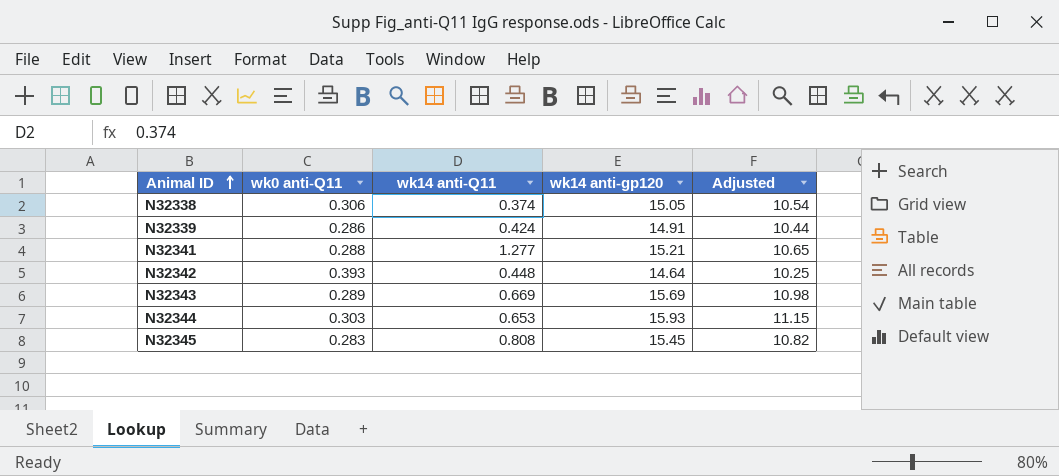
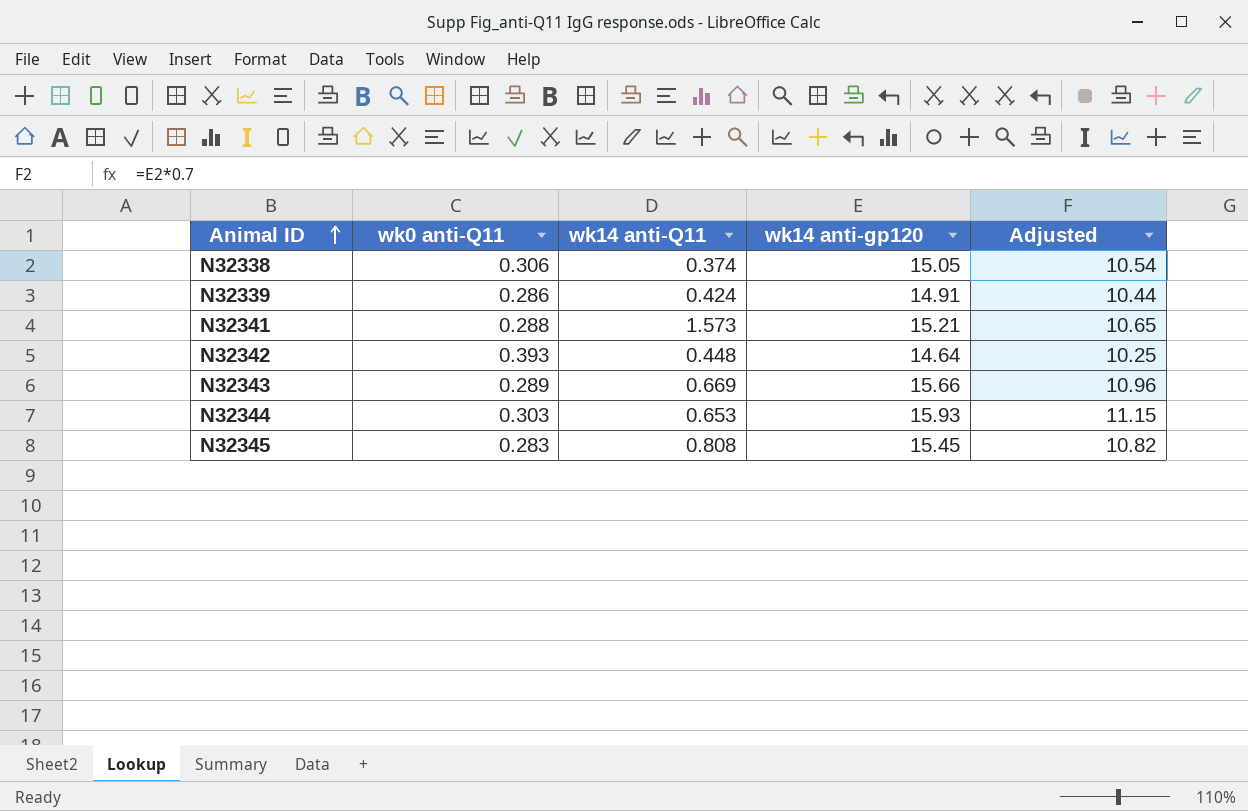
N32341 | wk14 anti-Q11: 1.277 -> 1.573
N32343 | wk14 anti-gp120: 15.69 -> 15.66
N32343 | Adjusted: 10.98 -> 10.96

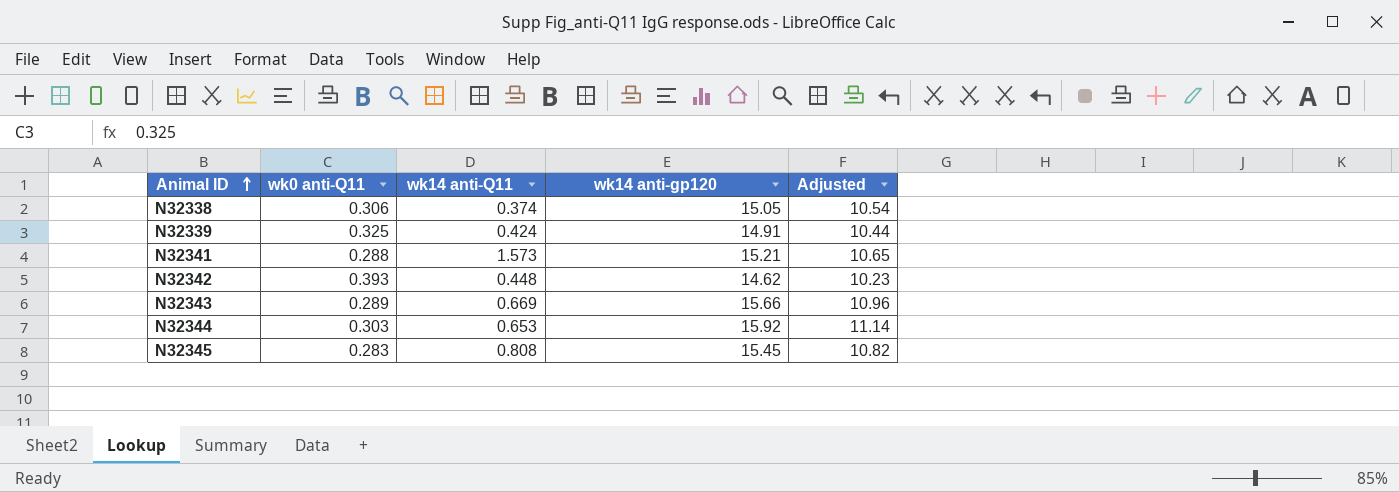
N32339 | wk0 anti-Q11: 0.286 -> 0.325
N32342 | wk14 anti-gp120: 14.64 -> 14.62
N32342 | Adjusted: 10.25 -> 10.23
N32344 | wk14 anti-gp120: 15.93 -> 15.92
N32344 | Adjusted: 11.15 -> 11.14

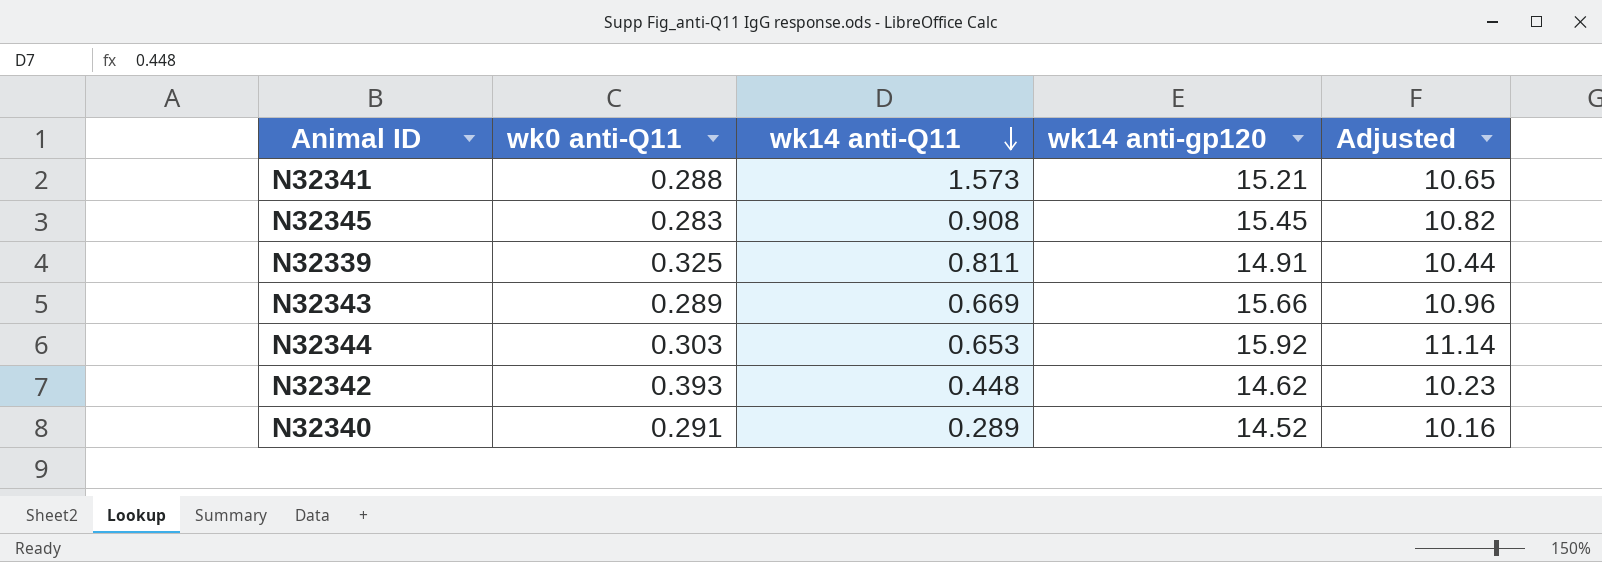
row order: Animal ID ascending -> wk14 anti-Q11 descending
row N32338: 0.306 | 0.374 | 15.05 | 10.54 -> none
N32345 | wk14 anti-Q11: 0.808 -> 0.908
N32339 | wk14 anti-Q11: 0.424 -> 0.811
row N32340: none -> 0.291 | 0.289 | 14.52 | 10.16

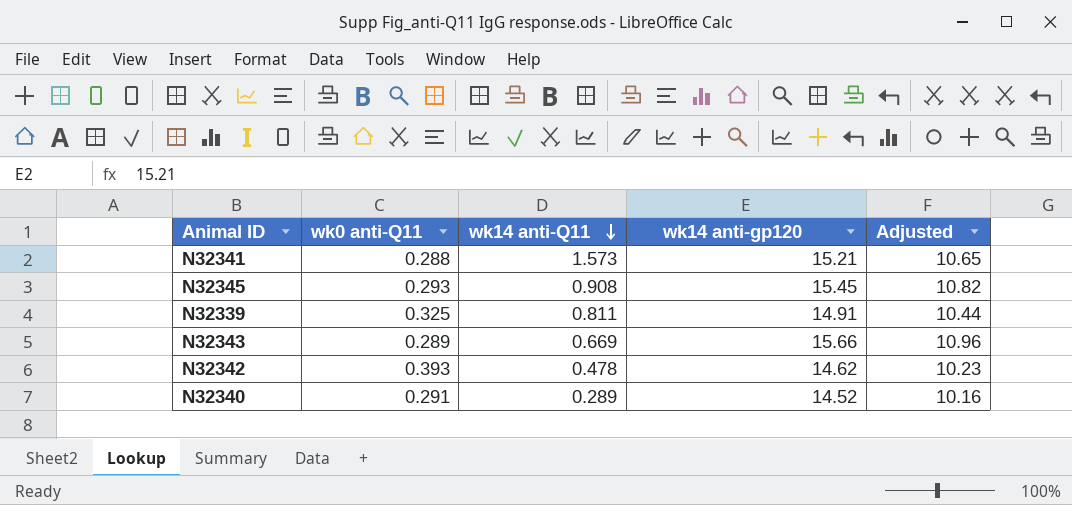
row N32344: 0.303 | 0.653 | 15.92 | 11.14 -> none
N32345 | wk0 anti-Q11: 0.283 -> 0.293
N32342 | wk14 anti-Q11: 0.448 -> 0.478

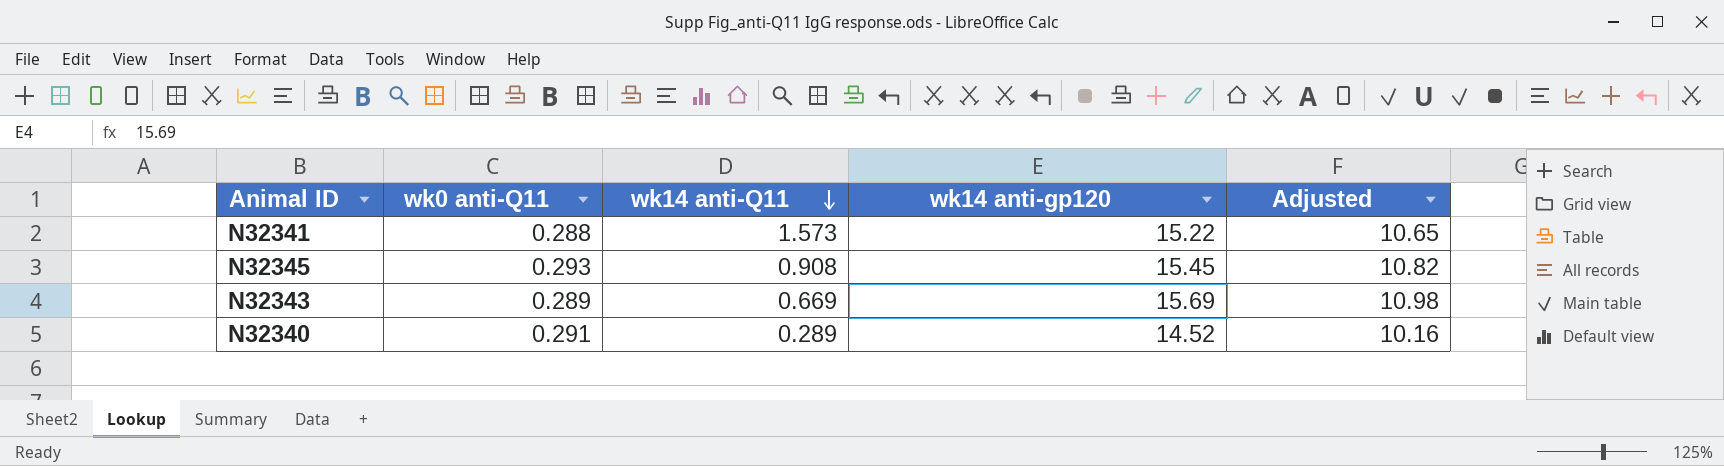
row N32339: 0.325 | 0.811 | 14.91 | 10.44 -> none
row N32342: 0.393 | 0.478 | 14.62 | 10.23 -> none
N32341 | wk14 anti-gp120: 15.21 -> 15.22
N32343 | wk14 anti-gp120: 15.66 -> 15.69
N32343 | Adjusted: 10.96 -> 10.98

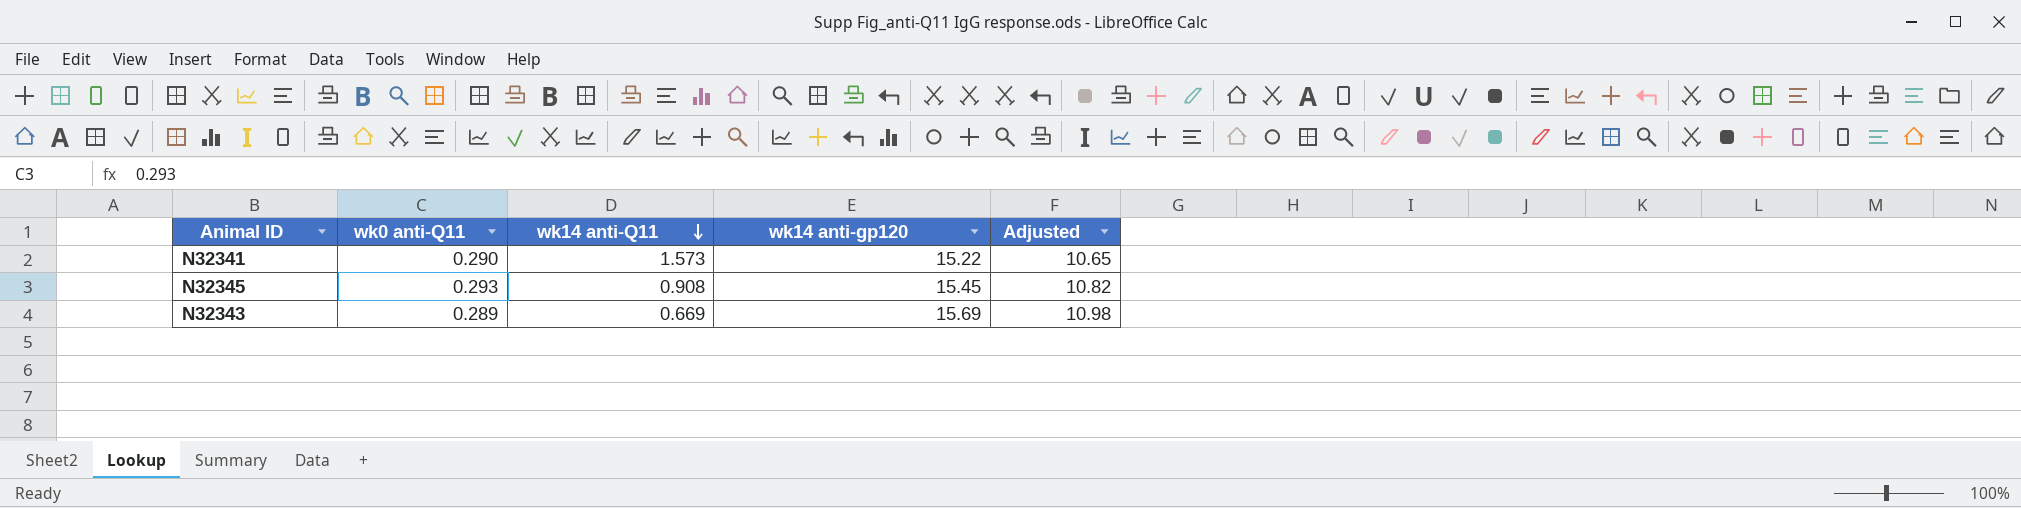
row N32340: 0.291 | 0.289 | 14.52 | 10.16 -> none
N32341 | wk0 anti-Q11: 0.288 -> 0.290

